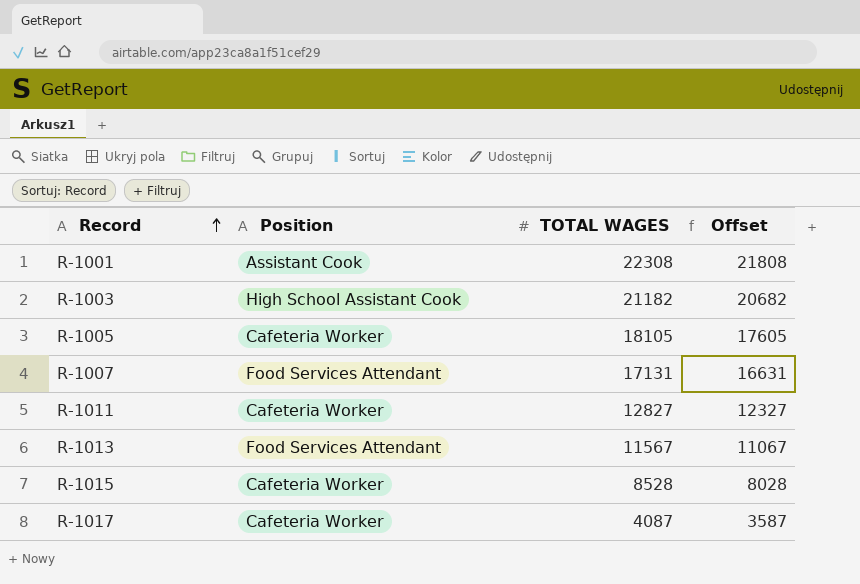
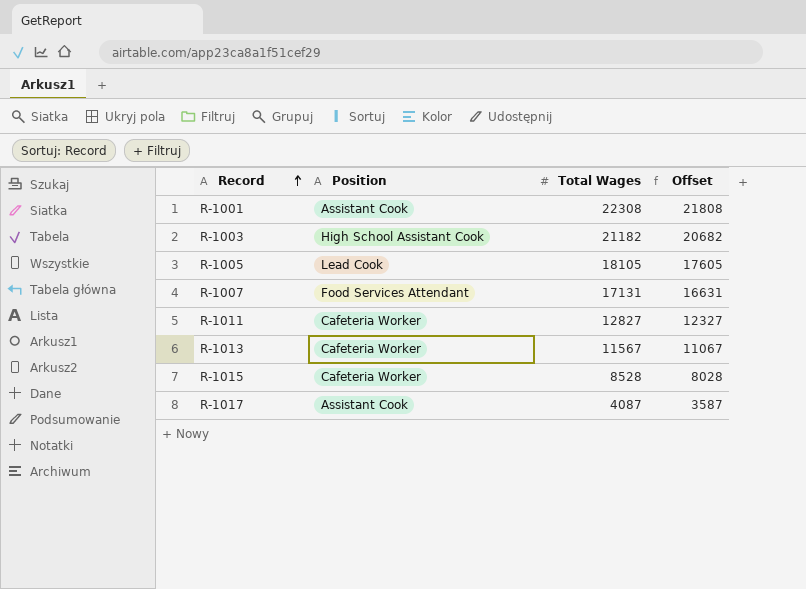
column name: TOTAL WAGES -> Total Wages
R-1005 | Position: Cafeteria Worker -> Lead Cook
R-1013 | Position: Food Services Attendant -> Cafeteria Worker
R-1017 | Position: Cafeteria Worker -> Assistant Cook

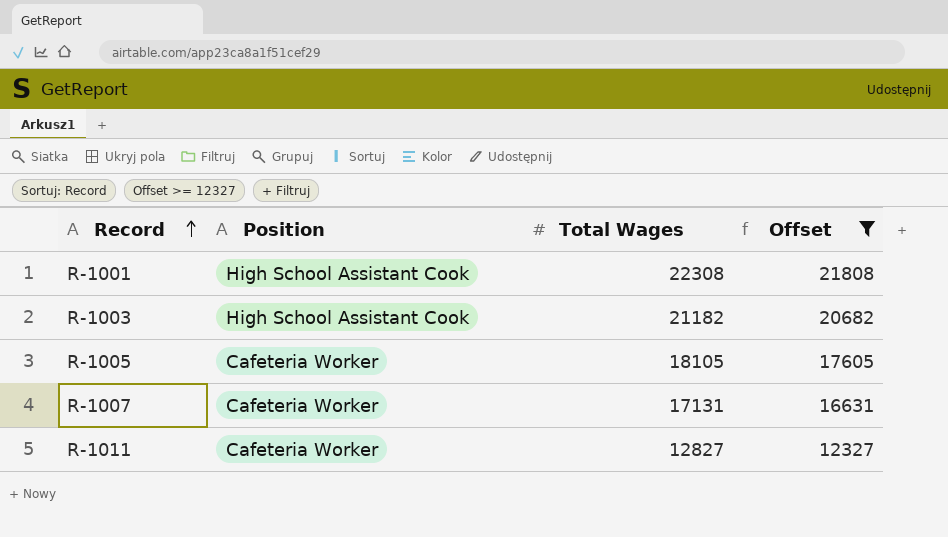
filter: none -> Offset >= 12327
R-1001 | Position: Assistant Cook -> High School Assistant Cook
R-1005 | Position: Lead Cook -> Cafeteria Worker
R-1007 | Position: Food Services Attendant -> Cafeteria Worker

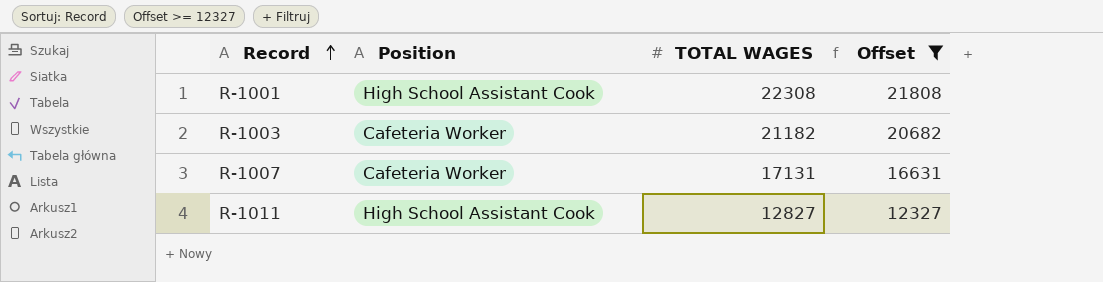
column name: Total Wages -> TOTAL WAGES
row R-1005: Cafeteria Worker | 18105 | 17605 -> none
R-1003 | Position: High School Assistant Cook -> Cafeteria Worker
R-1011 | Position: Cafeteria Worker -> High School Assistant Cook

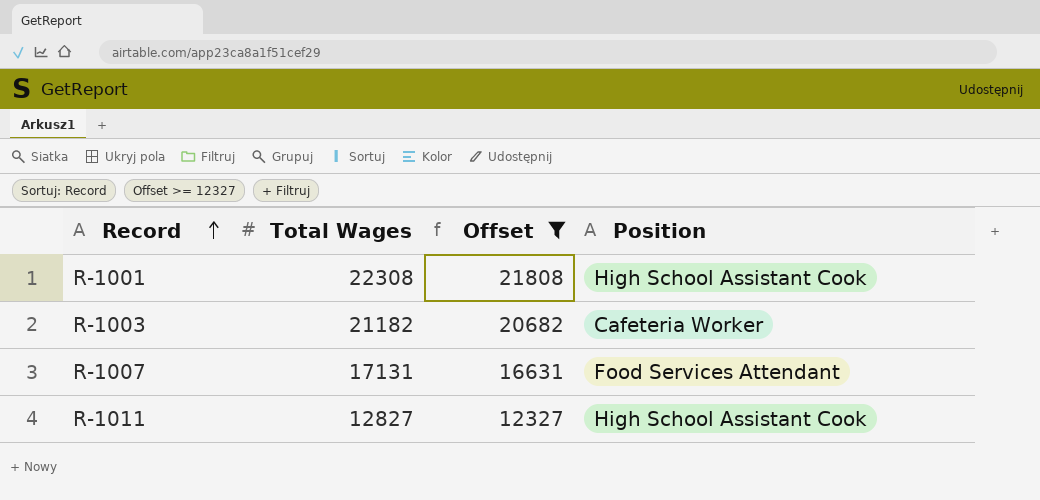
column name: TOTAL WAGES -> Total Wages
column Position | position: 2 -> 4
R-1007 | Position: Cafeteria Worker -> Food Services Attendant

